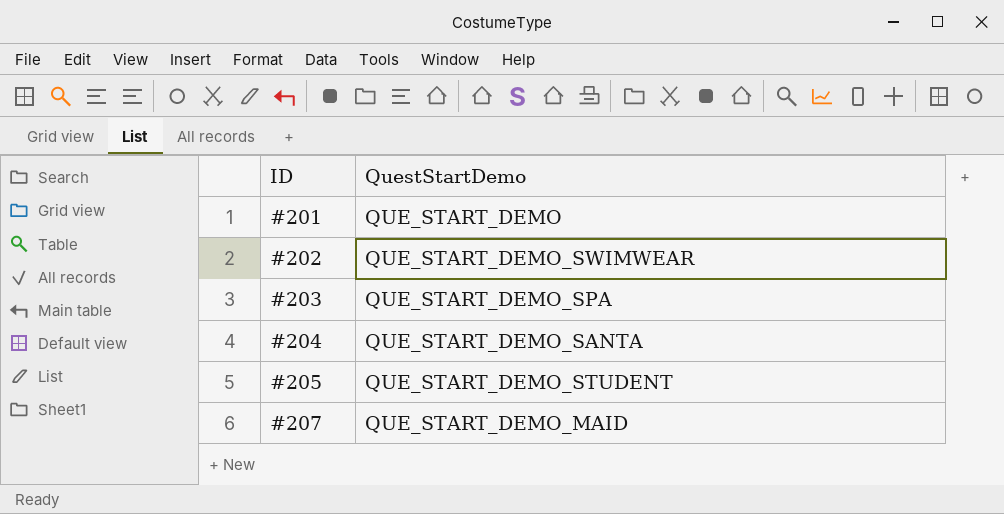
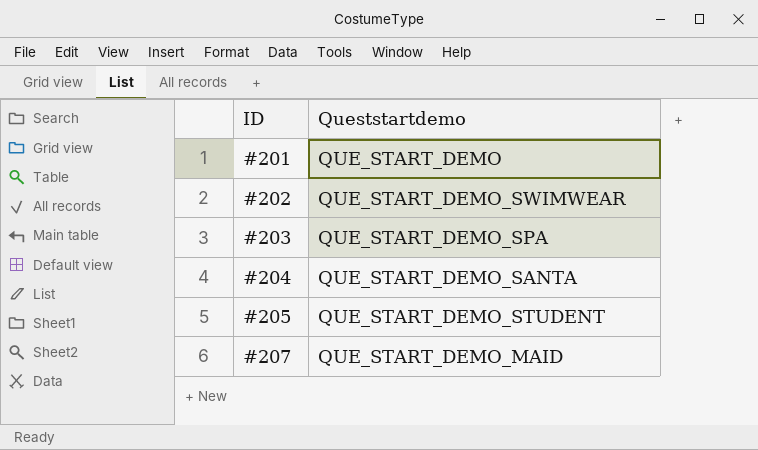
column name: QuestStartDemo -> Queststartdemo

